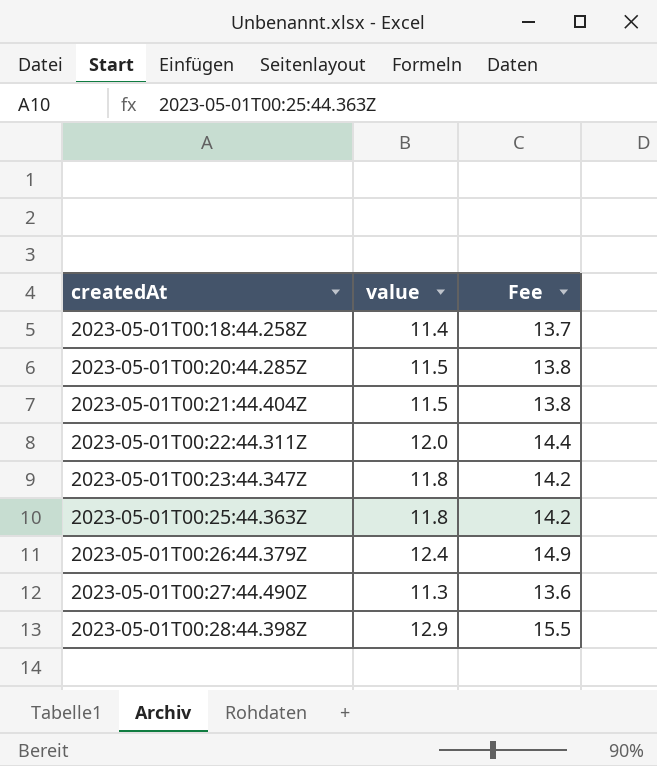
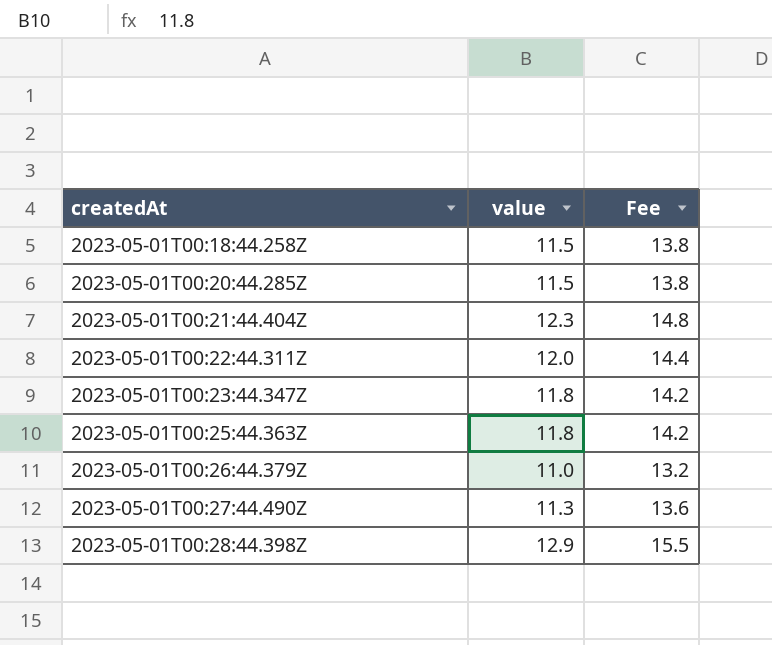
2023-05-01T00:18:44.258Z | value: 11.4 -> 11.5
2023-05-01T00:18:44.258Z | Fee: 13.7 -> 13.8
2023-05-01T00:21:44.404Z | value: 11.5 -> 12.3
2023-05-01T00:21:44.404Z | Fee: 13.8 -> 14.8
2023-05-01T00:26:44.379Z | value: 12.4 -> 11.0
2023-05-01T00:26:44.379Z | Fee: 14.9 -> 13.2

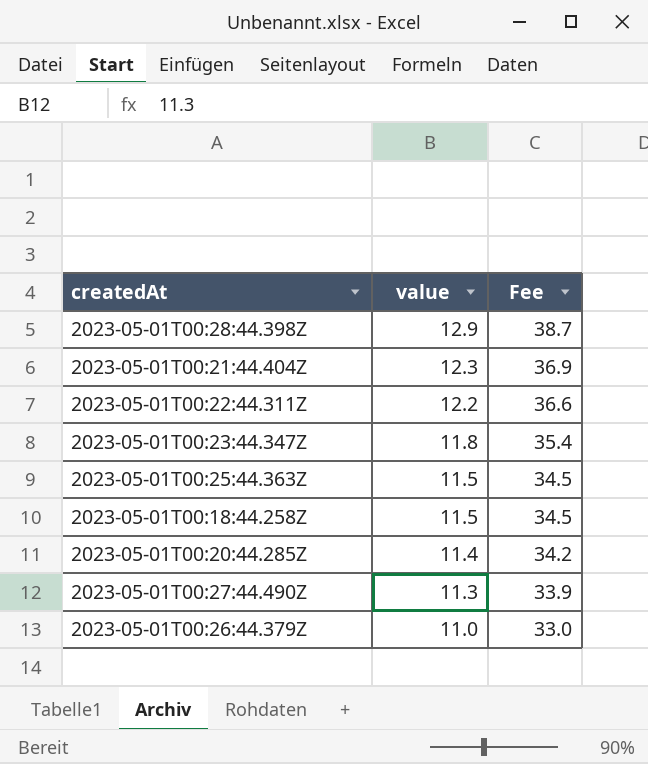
row order: createdAt ascending -> value descending
column Fee | formula: [value] * 1.2 -> [value] * 3
2023-05-01T00:22:44.311Z | value: 12.0 -> 12.2
2023-05-01T00:25:44.363Z | value: 11.8 -> 11.5
2023-05-01T00:20:44.285Z | value: 11.5 -> 11.4

